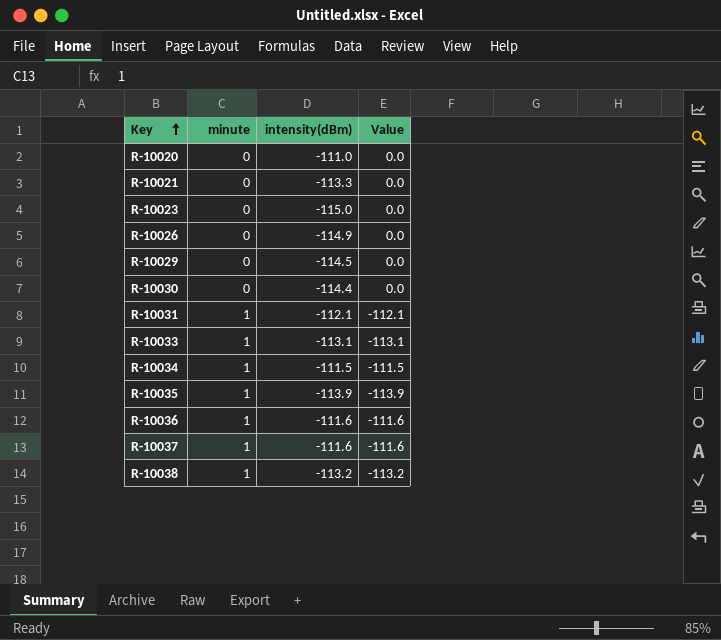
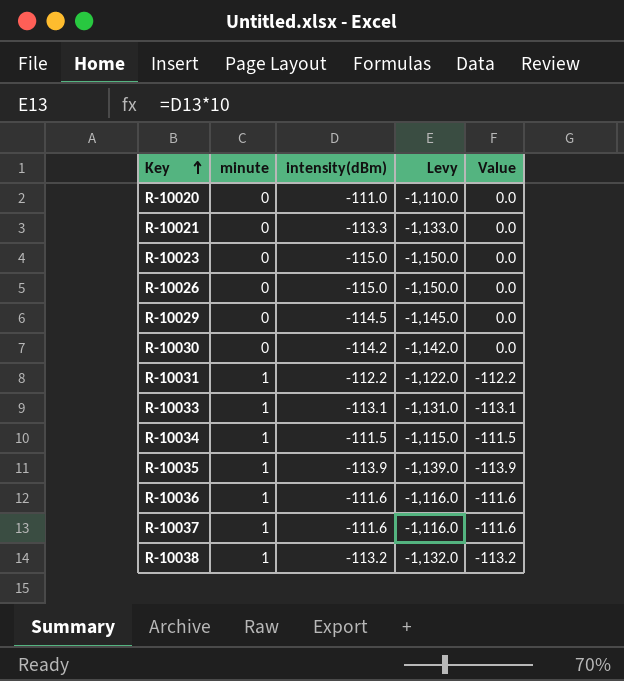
column Levy | formula: none -> [intensity(dBm)] * 10
R-10026 | intensity(dBm): -114.9 -> -115.0
R-10030 | intensity(dBm): -114.4 -> -114.2
R-10031 | intensity(dBm): -112.1 -> -112.2
R-10031 | Value: -112.1 -> -112.2

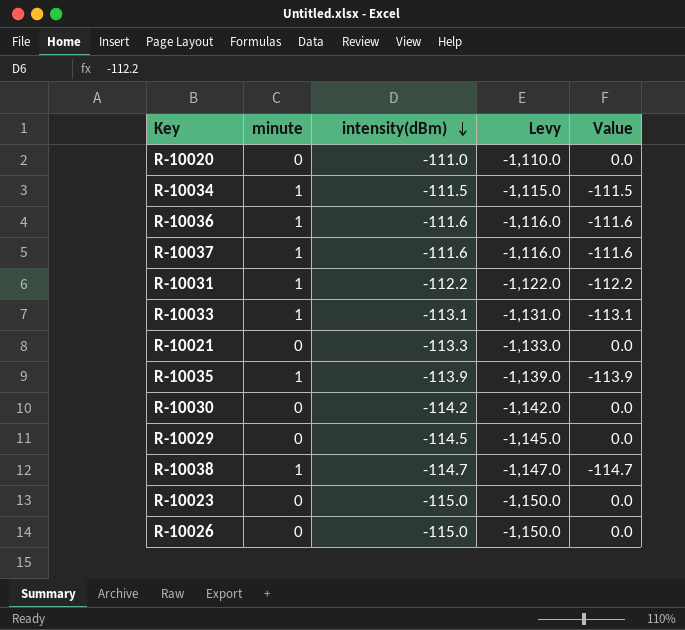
row order: Key ascending -> intensity(dBm) descending
R-10038 | intensity(dBm): -113.2 -> -114.7
R-10038 | Levy: -1,132.0 -> -1,147.0
R-10038 | Value: -113.2 -> -114.7

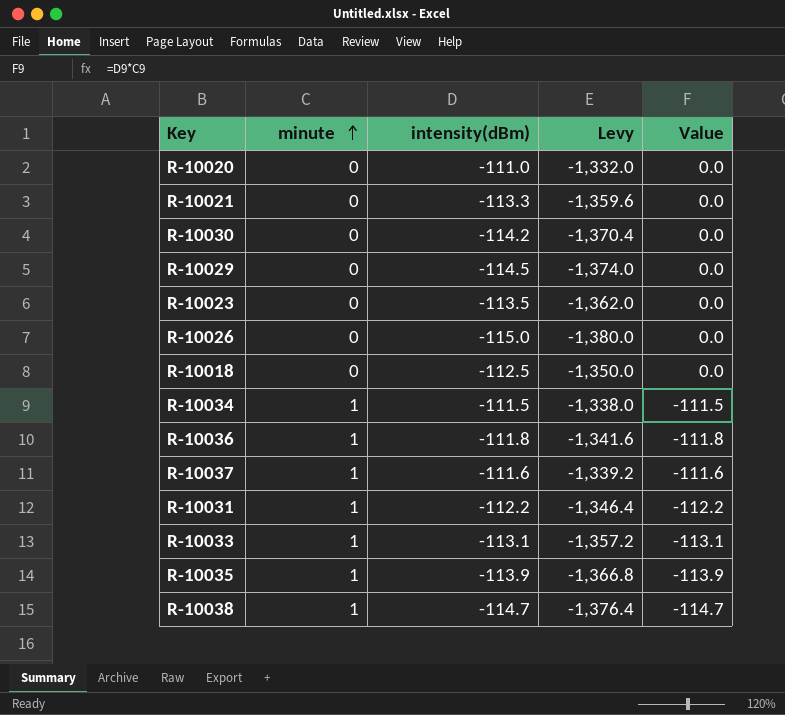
row order: intensity(dBm) descending -> minute ascending
column Levy | formula: [intensity(dBm)] * 10 -> [intensity(dBm)] * 12
R-10023 | intensity(dBm): -115.0 -> -113.5
row R-10018: none -> 0 | -112.5 | -1,350.0 | 0.0
R-10036 | intensity(dBm): -111.6 -> -111.8
R-10036 | Value: -111.6 -> -111.8

